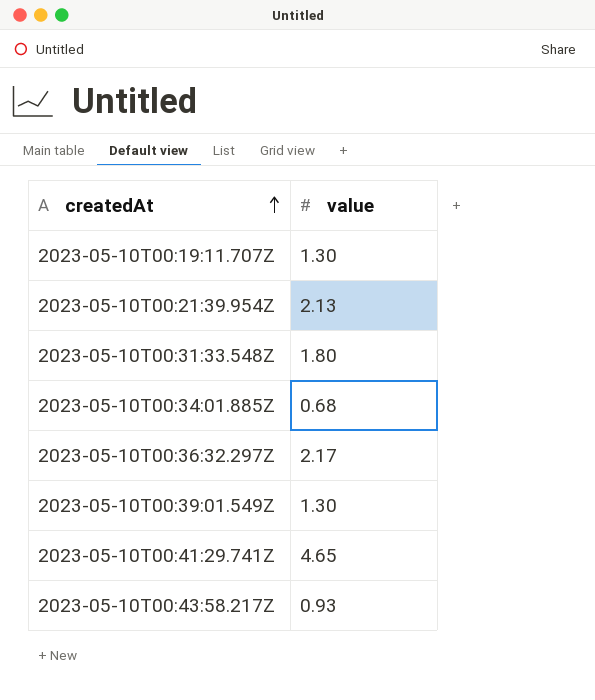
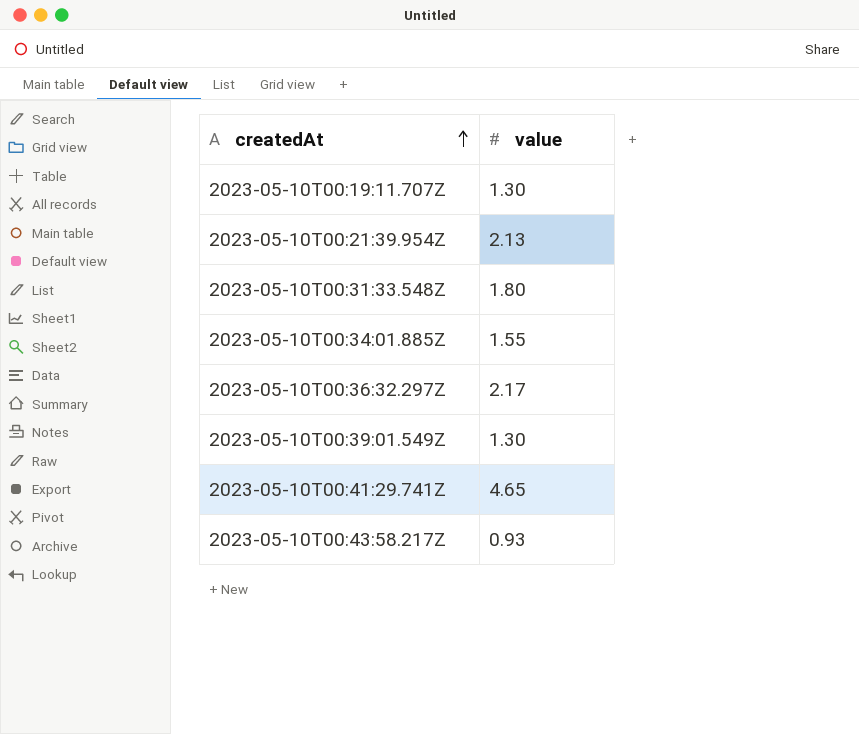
2023-05-10T00:34:01.885Z | value: 0.68 -> 1.55

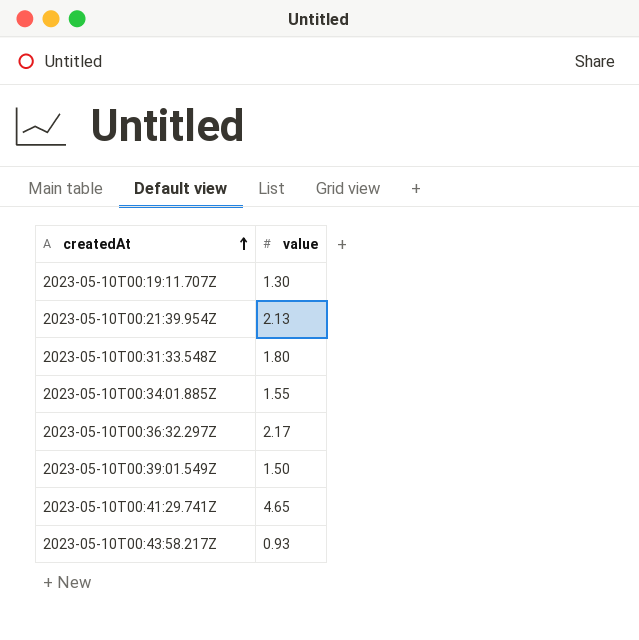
2023-05-10T00:39:01.549Z | value: 1.30 -> 1.50

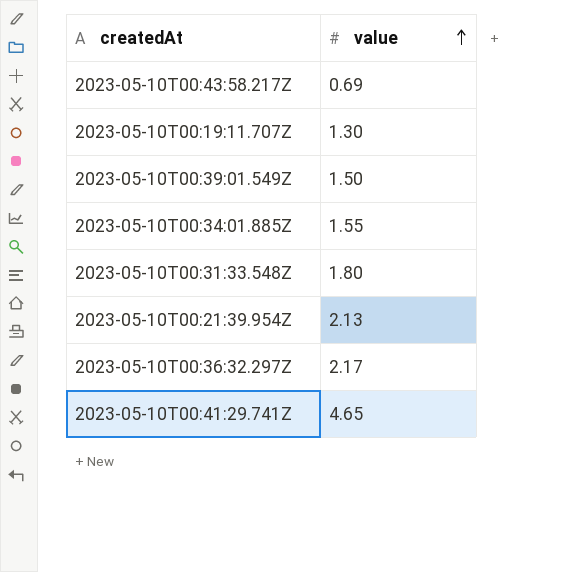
row order: createdAt ascending -> value ascending
2023-05-10T00:43:58.217Z | value: 0.93 -> 0.69

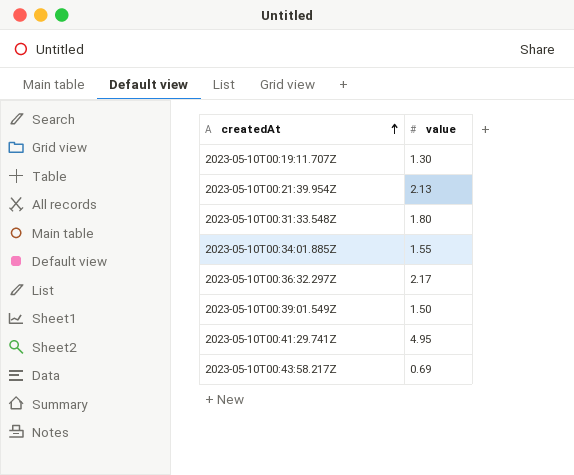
row order: value ascending -> createdAt ascending
2023-05-10T00:41:29.741Z | value: 4.65 -> 4.95

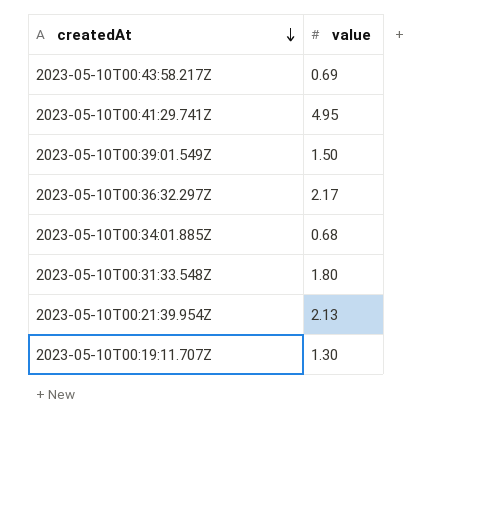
row order: createdAt ascending -> createdAt descending
2023-05-10T00:34:01.885Z | value: 1.55 -> 0.68

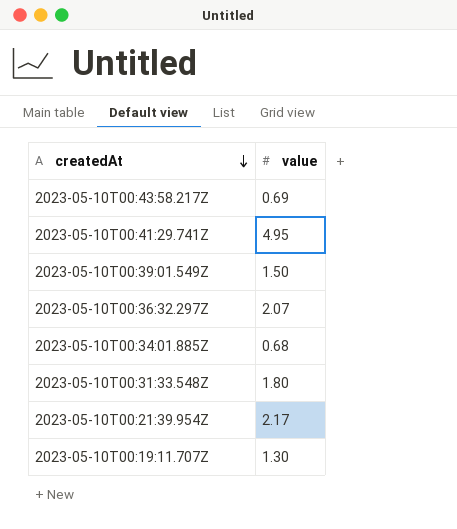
2023-05-10T00:36:32.297Z | value: 2.17 -> 2.07
2023-05-10T00:21:39.954Z | value: 2.13 -> 2.17

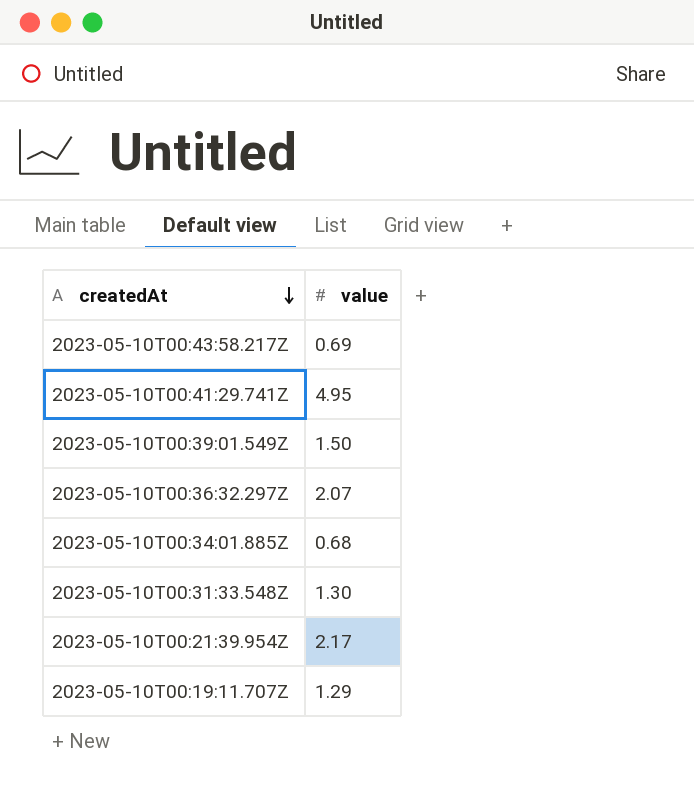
2023-05-10T00:31:33.548Z | value: 1.80 -> 1.30
2023-05-10T00:19:11.707Z | value: 1.30 -> 1.29

